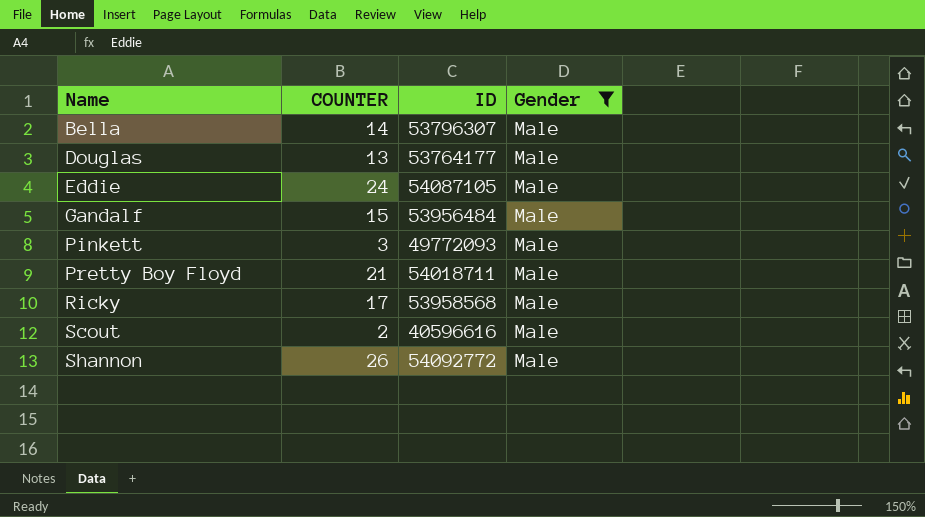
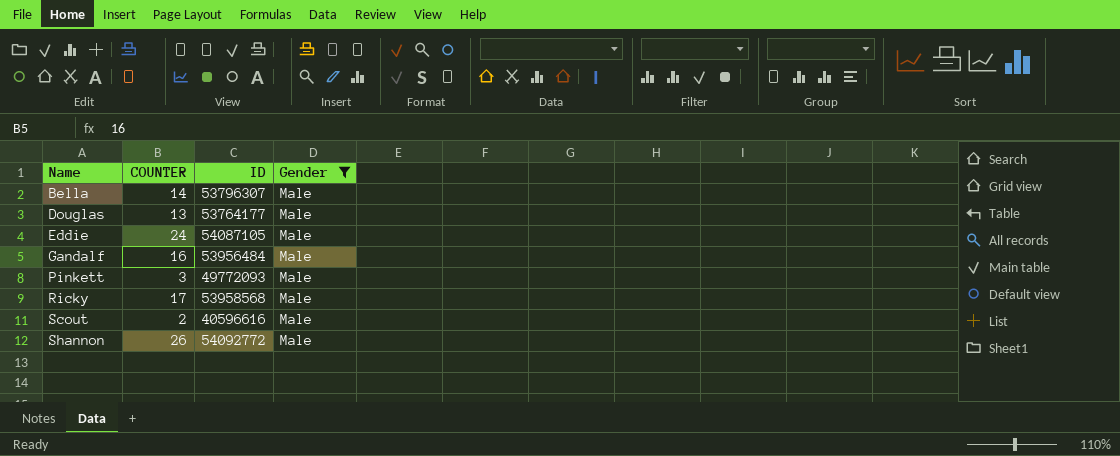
row Pretty Boy Floyd: 21 | 54018711 | Male -> none
Gandalf | COUNTER: 15 -> 16

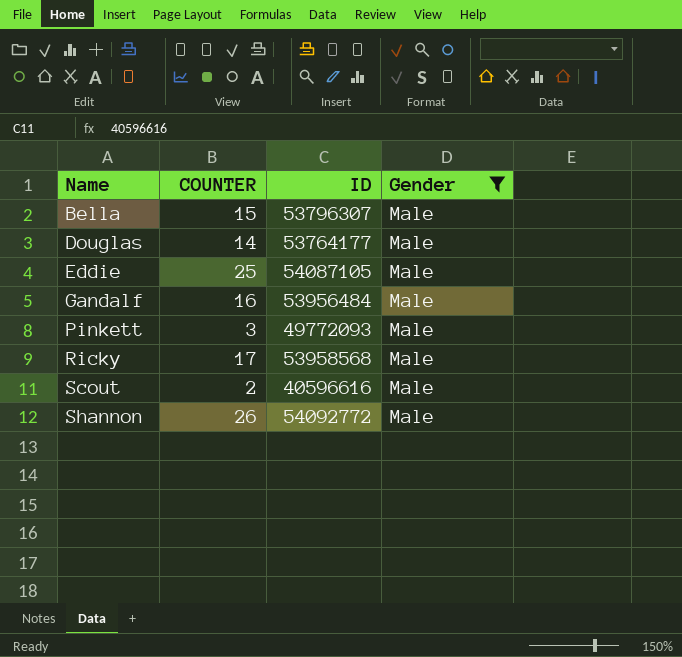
Bella | COUNTER: 14 -> 15
Douglas | COUNTER: 13 -> 14
Eddie | COUNTER: 24 -> 25

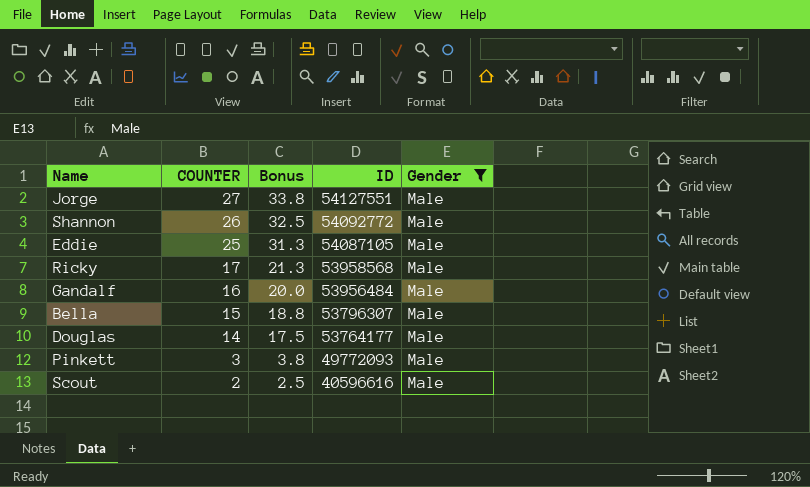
row order: Name ascending -> COUNTER descending
column Bonus | formula: none -> [COUNTER] * 1.25
row Jorge: none -> 27 | 33.8 | 54127551 | Male

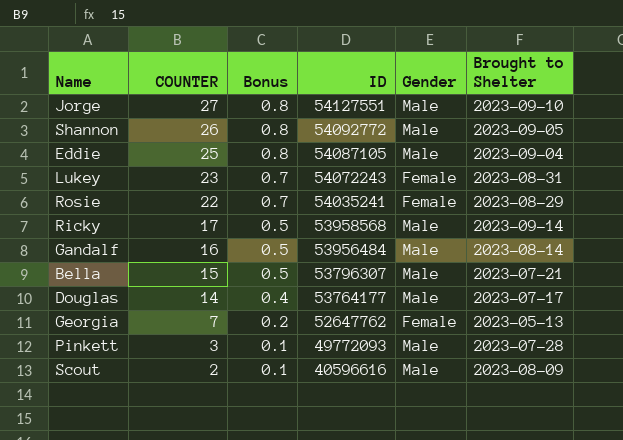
filter: Gender = Male -> none
column Bonus | formula: [COUNTER] * 1.25 -> [COUNTER] * 0.03
column Brought to Shelter | position: none -> 6

